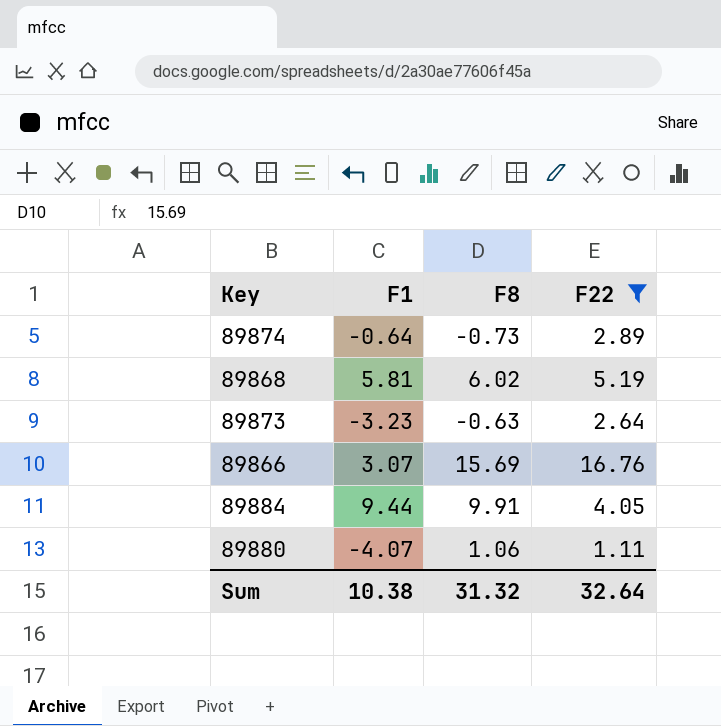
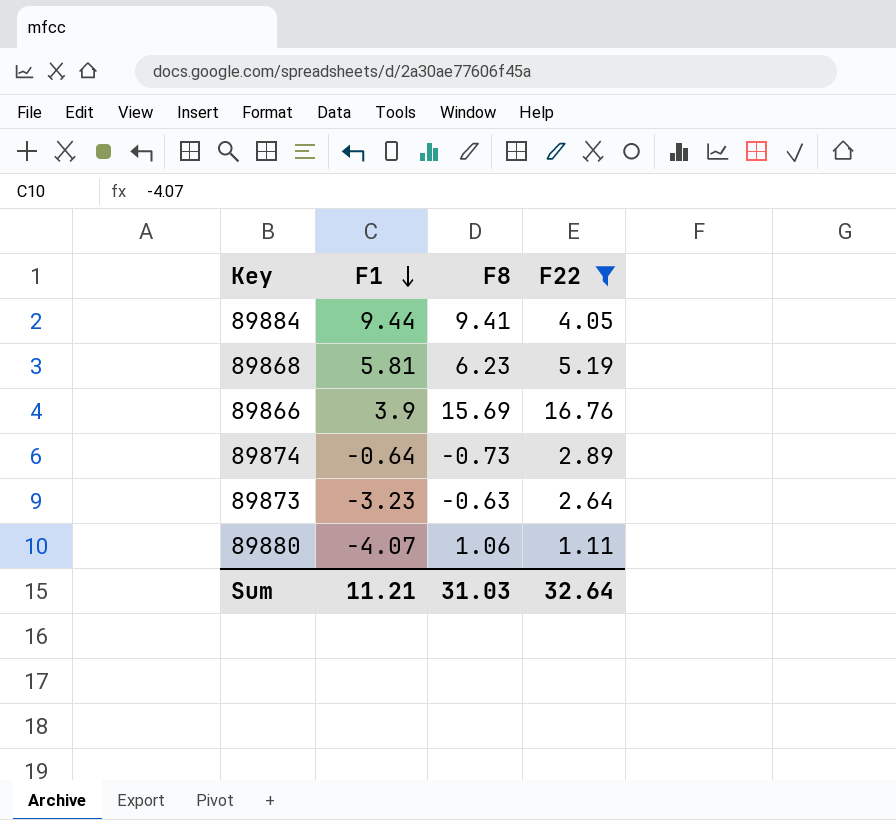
row order: none -> F1 descending
89884 | F8: 9.91 -> 9.41
89868 | F8: 6.02 -> 6.23
89866 | F1: 3.07 -> 3.9
Sum | F1: 10.38 -> 11.21
Sum | F8: 31.32 -> 31.03

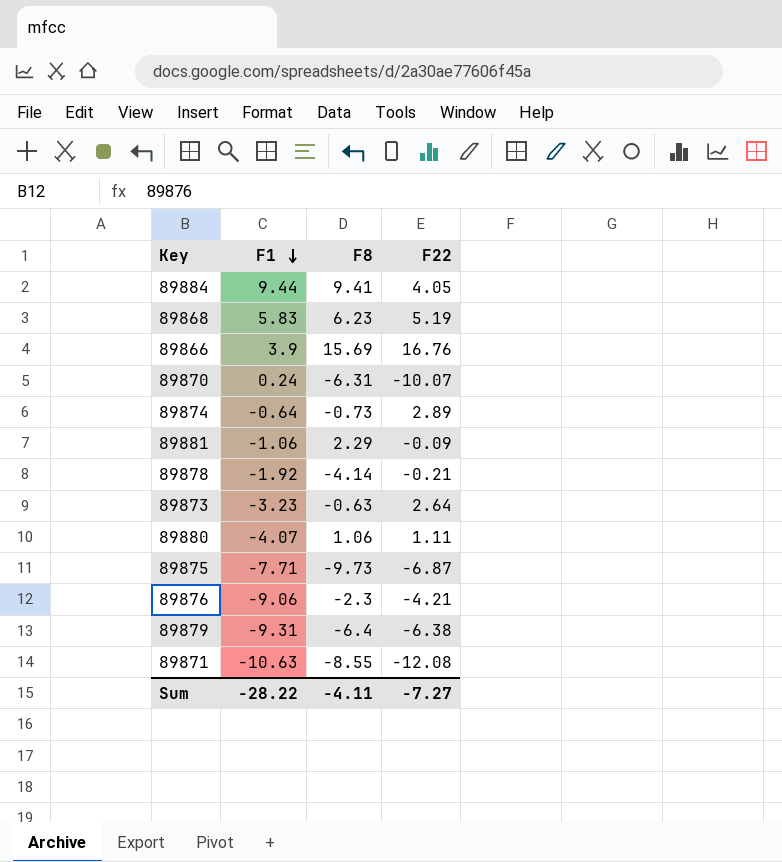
filter: F22 >= 1.11 -> none
89868 | F1: 5.81 -> 5.83
Sum | F1: 11.21 -> -28.22
Sum | F8: 31.03 -> -4.11
Sum | F22: 32.64 -> -7.27

